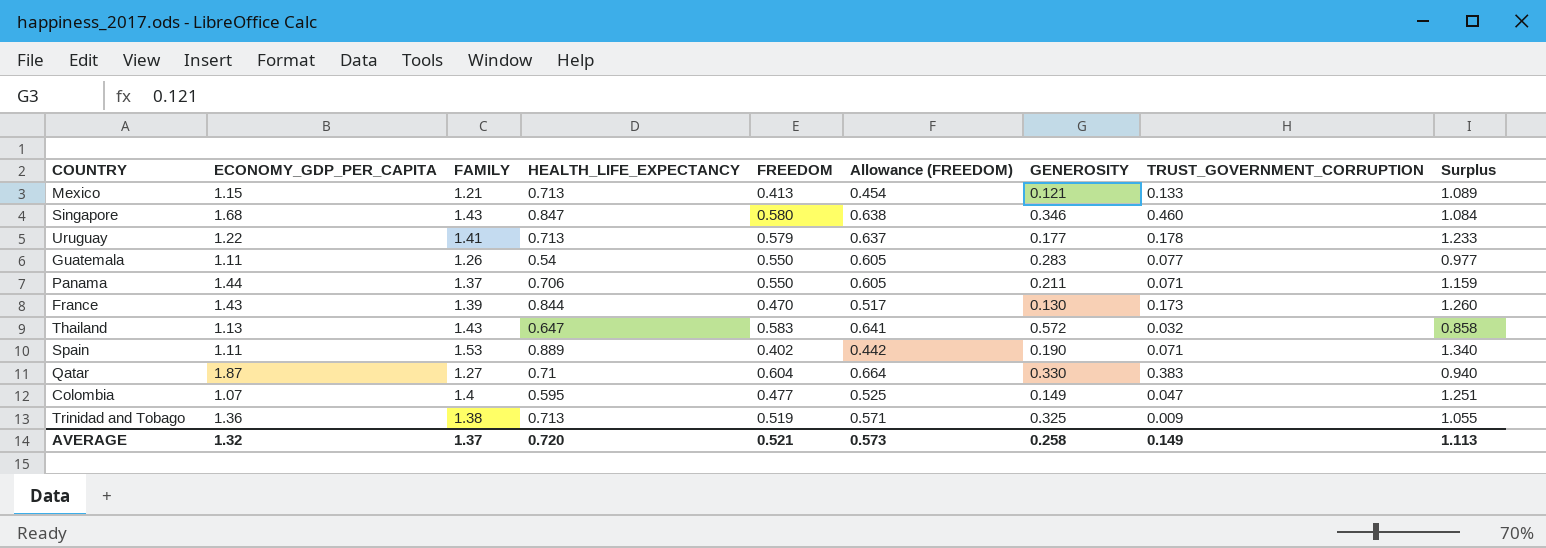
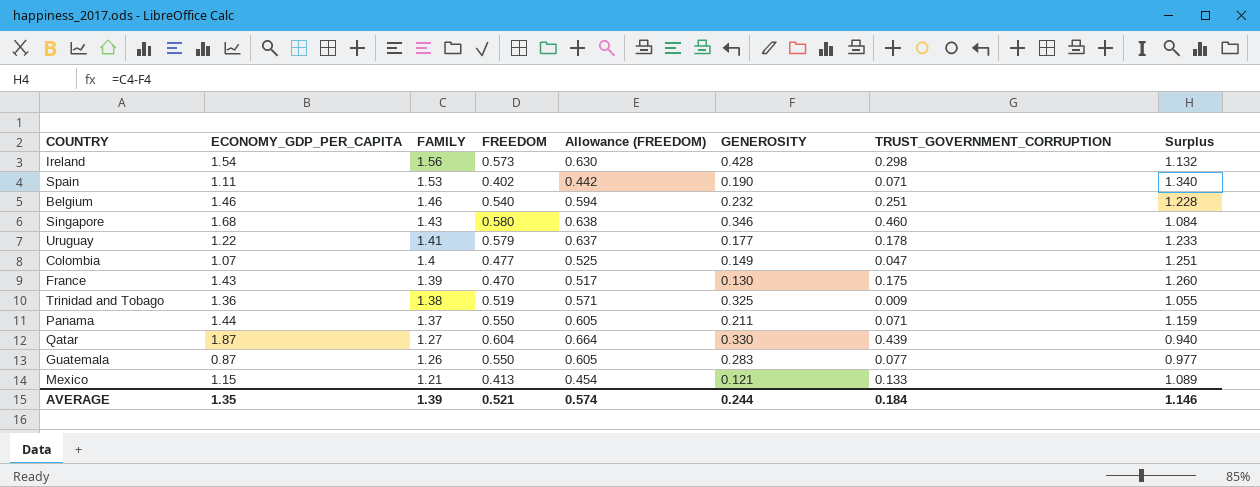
row order: none -> FAMILY descending
column HEALTH_LIFE_EXPECTANCY | position: 4 -> none
row Thailand: 1.13 | 1.43 | 0.647 | 0.583 | 0.641 | 0.572 | 0.032 | 0.858 -> none
row Ireland: none -> 1.54 | 1.56 | 0.573 | 0.630 | 0.428 | 0.298 | 1.132
row Belgium: none -> 1.46 | 1.46 | 0.540 | 0.594 | 0.232 | 0.251 | 1.228
France | TRUST_GOVERNMENT_CORRUPTION: 0.173 -> 0.175
Qatar | TRUST_GOVERNMENT_CORRUPTION: 0.383 -> 0.439
Guatemala | ECONOMY_GDP_PER_CAPITA: 1.11 -> 0.87
AVERAGE | ECONOMY_GDP_PER_CAPITA: 1.32 -> 1.35
AVERAGE | FAMILY: 1.37 -> 1.39
AVERAGE | Allowance (FREEDOM): 0.573 -> 0.574
AVERAGE | GENEROSITY: 0.258 -> 0.244
AVERAGE | TRUST_GOVERNMENT_CORRUPTION: 0.149 -> 0.184
AVERAGE | Surplus: 1.113 -> 1.146

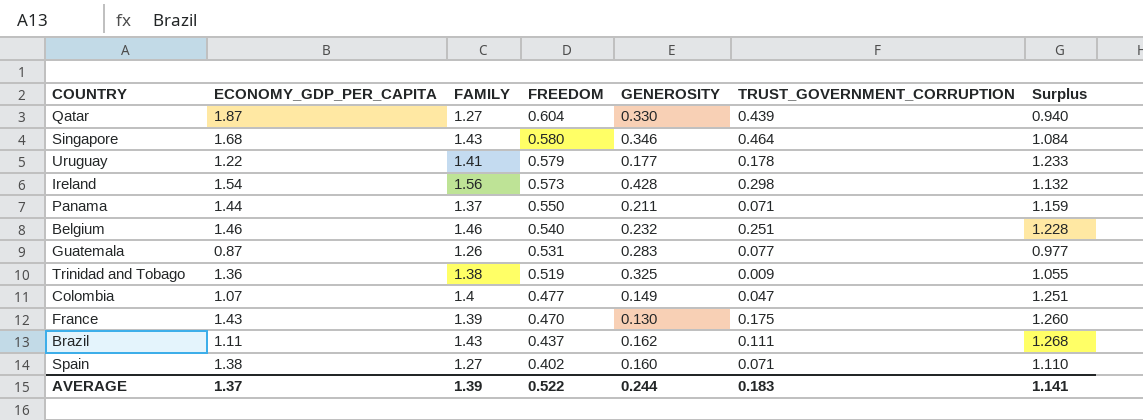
row order: FAMILY descending -> FREEDOM descending
column Allowance (FREEDOM) | formula: [FREEDOM] * 1.1 -> none
row Mexico: 1.15 | 1.21 | 0.413 | 0.454 | 0.121 | 0.133 | 1.089 -> none
Singapore | TRUST_GOVERNMENT_CORRUPTION: 0.460 -> 0.464
Guatemala | FREEDOM: 0.550 -> 0.531
row Brazil: none -> 1.11 | 1.43 | 0.437 | 0.162 | 0.111 | 1.268
Spain | ECONOMY_GDP_PER_CAPITA: 1.11 -> 1.38
Spain | FAMILY: 1.53 -> 1.27
Spain | GENEROSITY: 0.190 -> 0.160
Spain | Surplus: 1.340 -> 1.110
AVERAGE | ECONOMY_GDP_PER_CAPITA: 1.35 -> 1.37
AVERAGE | FREEDOM: 0.521 -> 0.522
AVERAGE | TRUST_GOVERNMENT_CORRUPTION: 0.184 -> 0.183
AVERAGE | Surplus: 1.146 -> 1.141

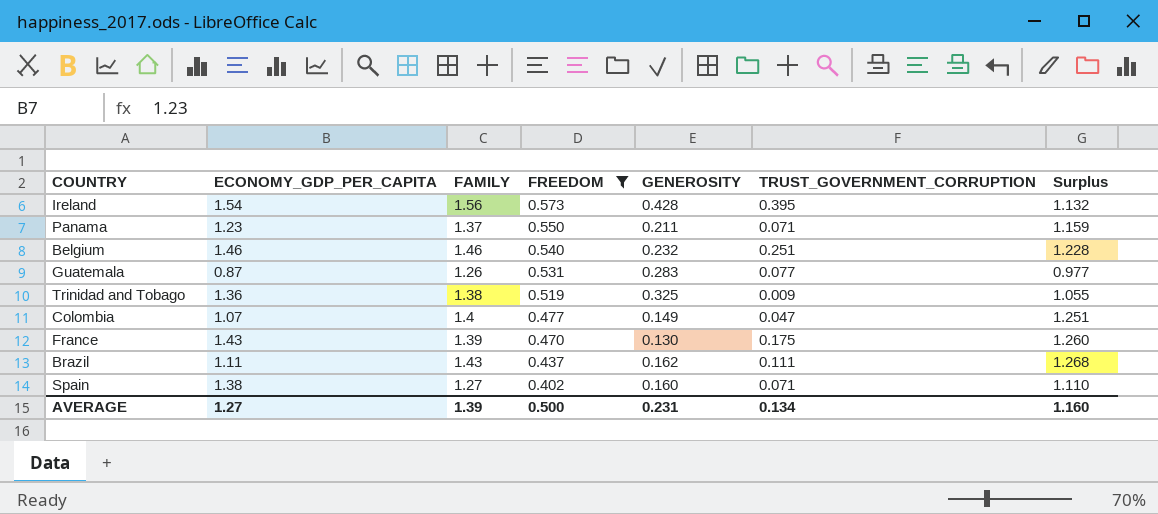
filter: none -> FREEDOM <= 0.573
Ireland | TRUST_GOVERNMENT_CORRUPTION: 0.298 -> 0.395
Panama | ECONOMY_GDP_PER_CAPITA: 1.44 -> 1.23
AVERAGE | ECONOMY_GDP_PER_CAPITA: 1.37 -> 1.27
AVERAGE | FREEDOM: 0.522 -> 0.500
AVERAGE | GENEROSITY: 0.244 -> 0.231
AVERAGE | TRUST_GOVERNMENT_CORRUPTION: 0.183 -> 0.134
AVERAGE | Surplus: 1.141 -> 1.160

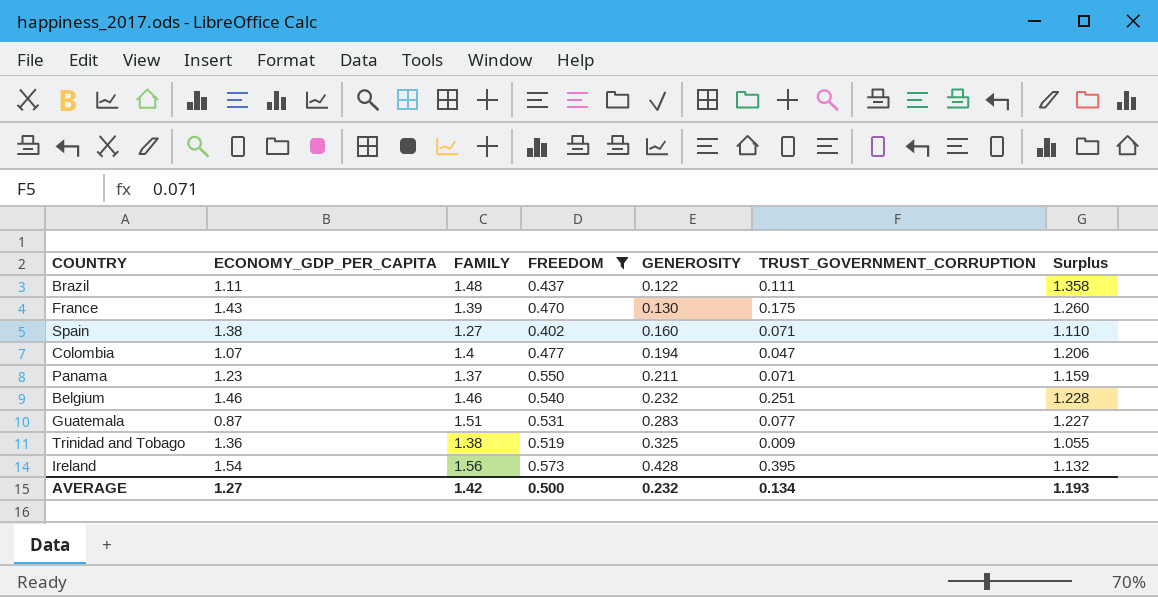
row order: FREEDOM descending -> GENEROSITY ascending
Brazil | FAMILY: 1.43 -> 1.48
Brazil | GENEROSITY: 0.162 -> 0.122
Brazil | Surplus: 1.268 -> 1.358
Colombia | GENEROSITY: 0.149 -> 0.194
Colombia | Surplus: 1.251 -> 1.206
Guatemala | FAMILY: 1.26 -> 1.51
Guatemala | Surplus: 0.977 -> 1.227
AVERAGE | FAMILY: 1.39 -> 1.42
AVERAGE | GENEROSITY: 0.231 -> 0.232
AVERAGE | Surplus: 1.160 -> 1.193

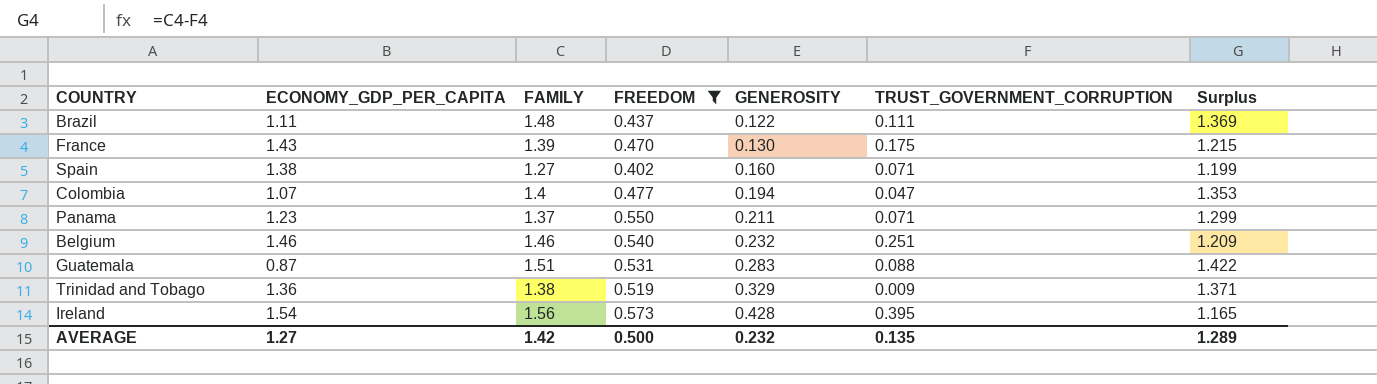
column Surplus | formula: [FAMILY] - [GENEROSITY] -> [FAMILY] - [TRUST_GOVERNMENT_CORRUPTION]
Guatemala | TRUST_GOVERNMENT_CORRUPTION: 0.077 -> 0.088
Trinidad and Tobago | GENEROSITY: 0.325 -> 0.329
AVERAGE | TRUST_GOVERNMENT_CORRUPTION: 0.134 -> 0.135
AVERAGE | Surplus: 1.193 -> 1.289

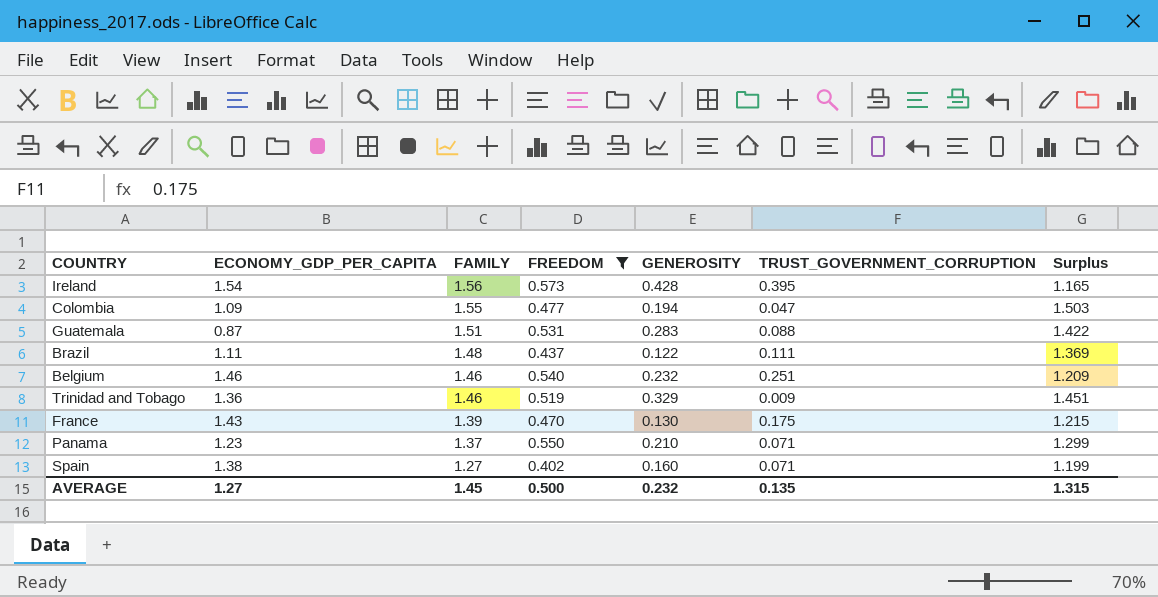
row order: GENEROSITY ascending -> FAMILY descending
Colombia | ECONOMY_GDP_PER_CAPITA: 1.07 -> 1.09
Colombia | FAMILY: 1.4 -> 1.55
Colombia | Surplus: 1.353 -> 1.503
Trinidad and Tobago | FAMILY: 1.38 -> 1.46
Trinidad and Tobago | Surplus: 1.371 -> 1.451
Panama | GENEROSITY: 0.211 -> 0.210
AVERAGE | FAMILY: 1.42 -> 1.45
AVERAGE | Surplus: 1.289 -> 1.315

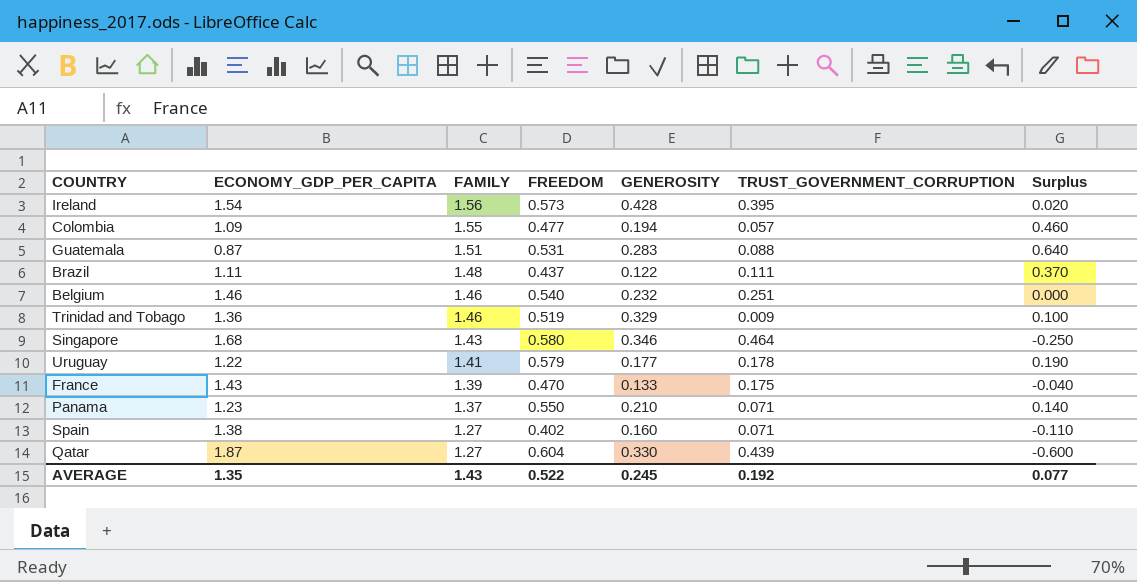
filter: FREEDOM <= 0.573 -> none
column Surplus | formula: [FAMILY] - [TRUST_GOVERNMENT_CORRUPTION] -> [FAMILY] - [ECONOMY_GDP_PER_CAPITA]
Colombia | TRUST_GOVERNMENT_CORRUPTION: 0.047 -> 0.057
France | GENEROSITY: 0.130 -> 0.133
AVERAGE | ECONOMY_GDP_PER_CAPITA: 1.27 -> 1.35
AVERAGE | FAMILY: 1.45 -> 1.43
AVERAGE | FREEDOM: 0.500 -> 0.522
AVERAGE | GENEROSITY: 0.232 -> 0.245
AVERAGE | TRUST_GOVERNMENT_CORRUPTION: 0.135 -> 0.192
AVERAGE | Surplus: 1.315 -> 0.077

